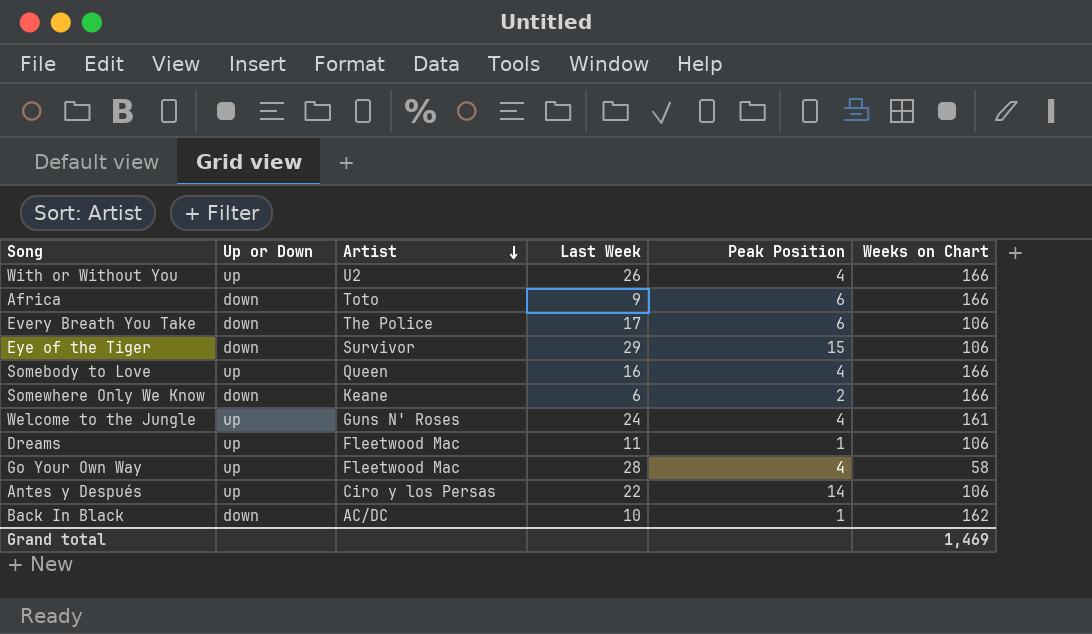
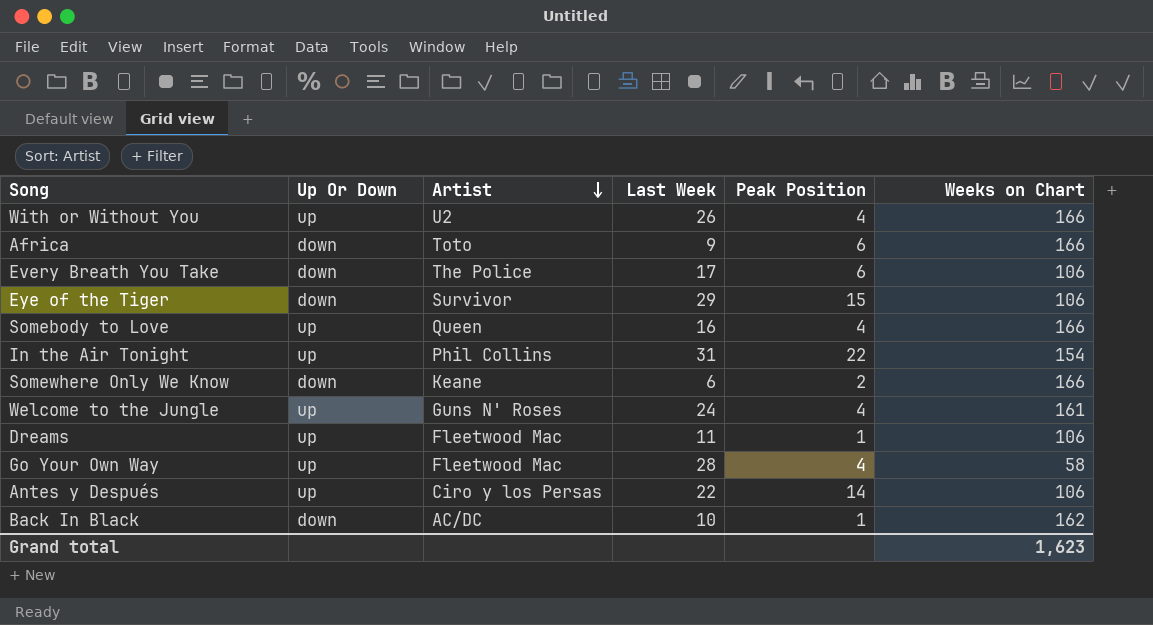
column name: Up or Down -> Up Or Down
row In the Air Tonight: none -> up | Phil Collins | 31 | 22 | 154
Grand total | Weeks on Chart: 1,469 -> 1,623

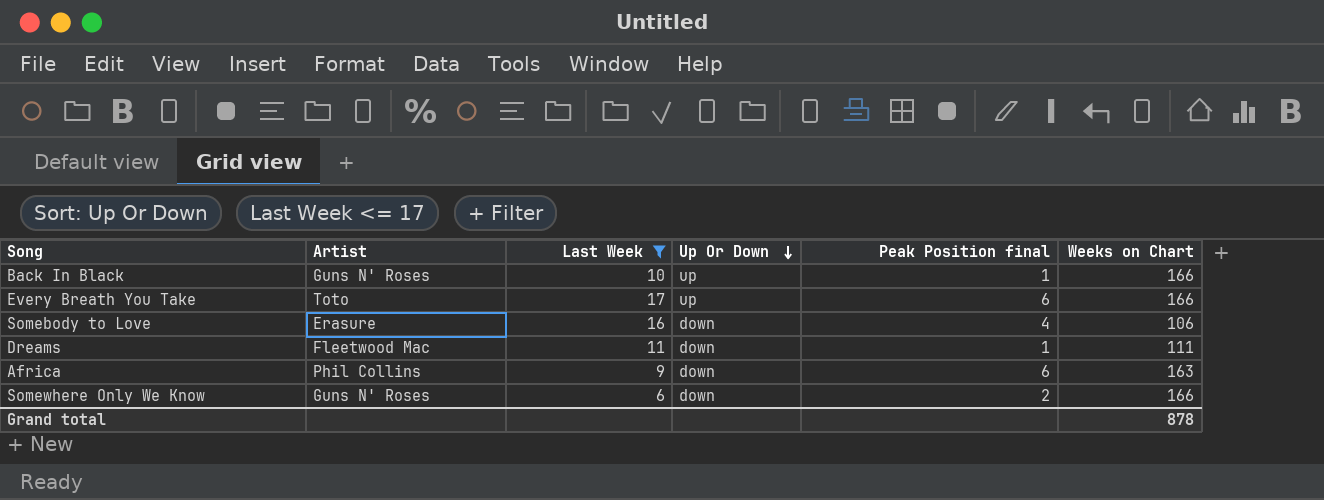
filter: none -> Last Week <= 17
row order: Artist descending -> Up Or Down descending
column Up Or Down | position: 2 -> 4
column name: Peak Position -> Peak Position final
Back In Black | Artist: AC/DC -> Guns N' Roses
Back In Black | Up Or Down: down -> up
Back In Black | Weeks on Chart: 162 -> 166
Every Breath You Take | Artist: The Police -> Toto
Every Breath You Take | Up Or Down: down -> up
Every Breath You Take | Weeks on Chart: 106 -> 166
Somebody to Love | Artist: Queen -> Erasure
Somebody to Love | Up Or Down: up -> down
Somebody to Love | Weeks on Chart: 166 -> 106
Dreams | Up Or Down: up -> down
Dreams | Weeks on Chart: 106 -> 111
Africa | Artist: Toto -> Phil Collins
Africa | Weeks on Chart: 166 -> 163
Somewhere Only We Know | Artist: Keane -> Guns N' Roses
Grand total | Weeks on Chart: 1,623 -> 878

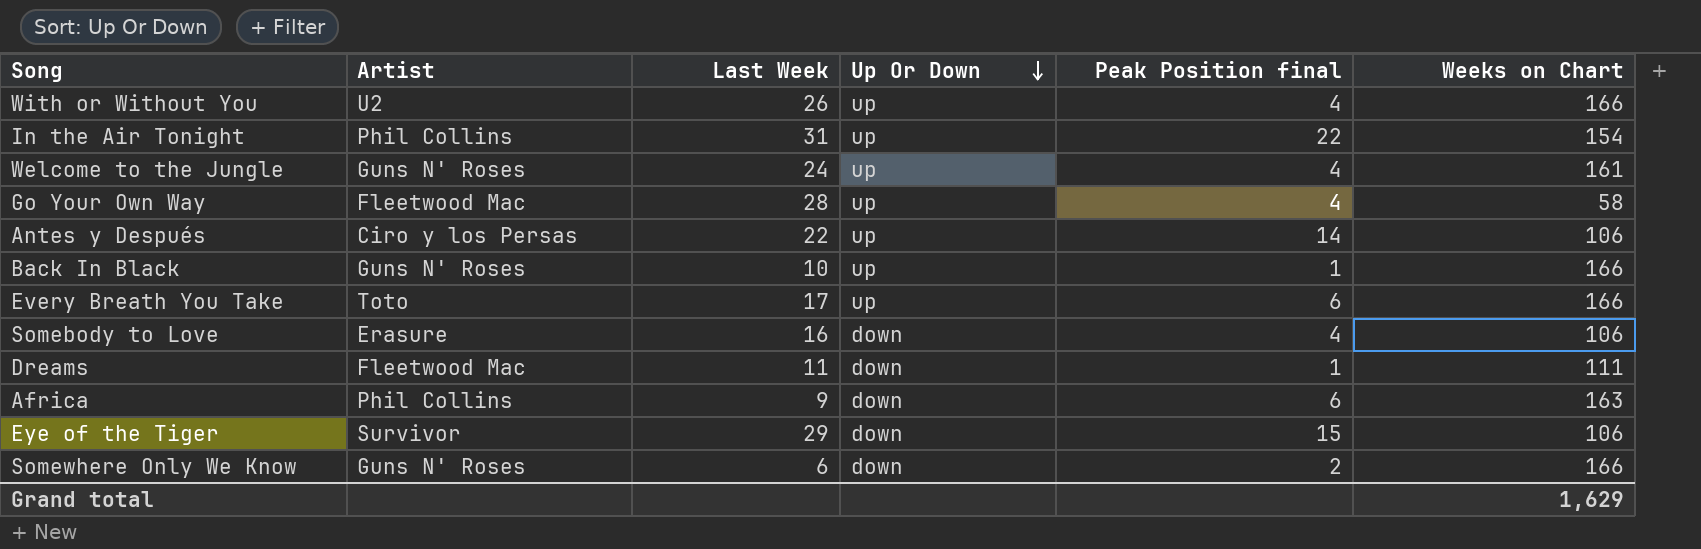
filter: Last Week <= 17 -> none
Grand total | Weeks on Chart: 878 -> 1,629

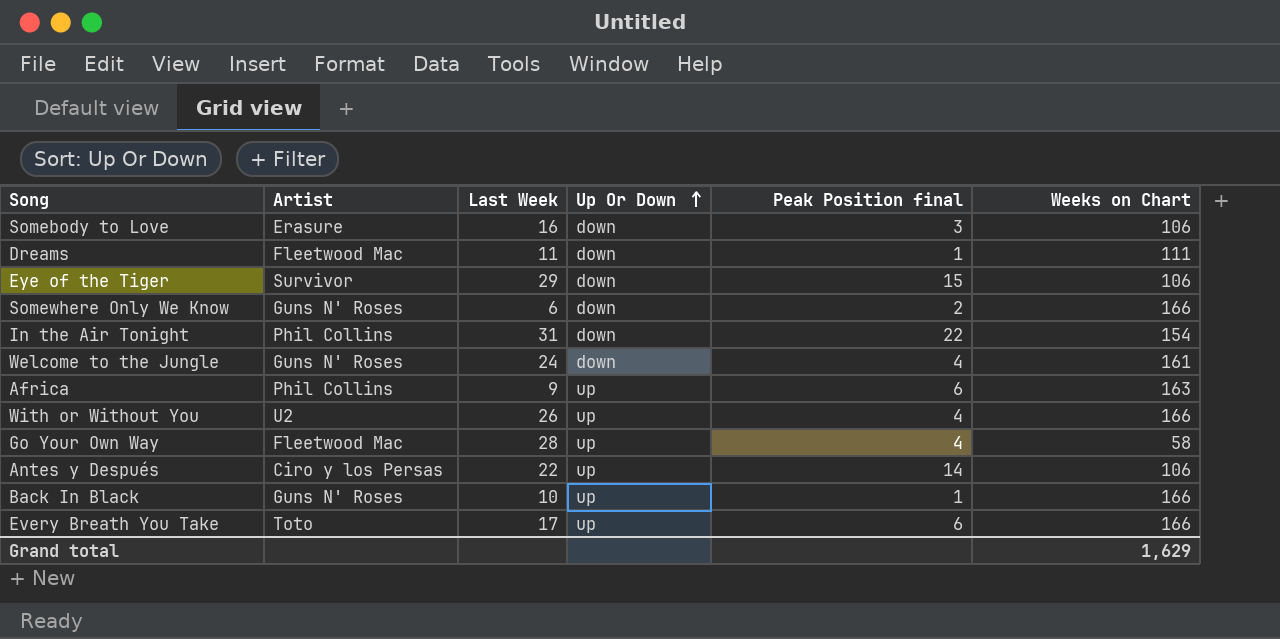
row order: Up Or Down descending -> Up Or Down ascending
Somebody to Love | Peak Position final: 4 -> 3
In the Air Tonight | Up Or Down: up -> down
Welcome to the Jungle | Up Or Down: up -> down
Africa | Up Or Down: down -> up

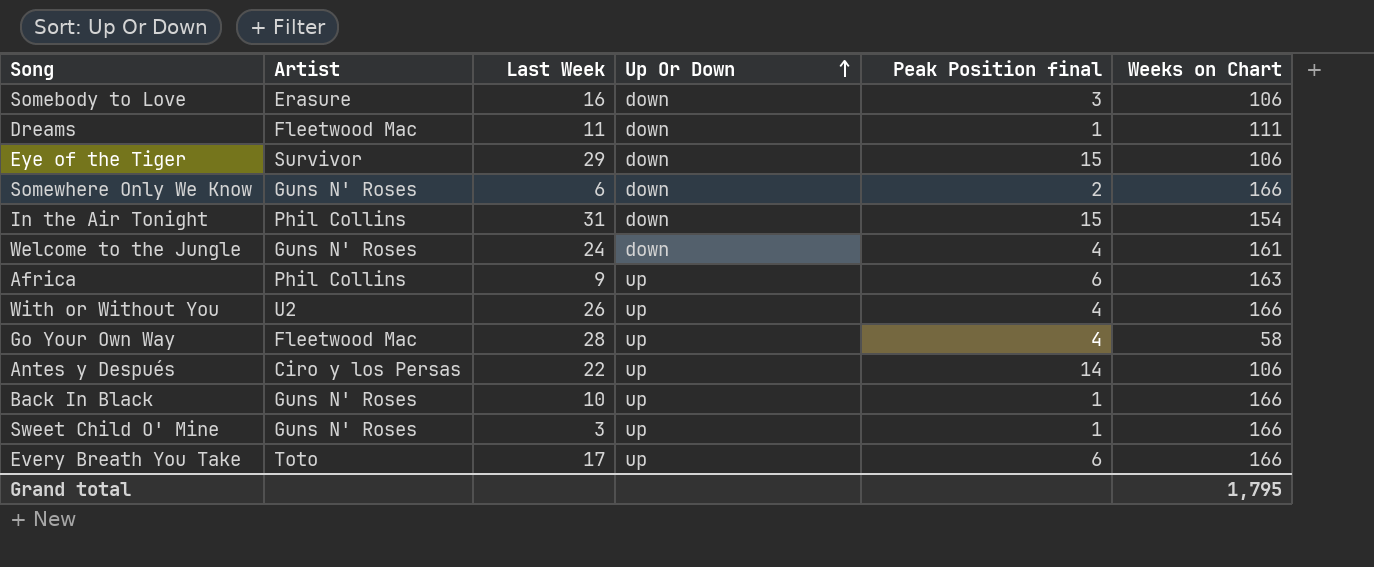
In the Air Tonight | Peak Position final: 22 -> 15
row Sweet Child O' Mine: none -> Guns N' Roses | 3 | up | 1 | 166
Grand total | Weeks on Chart: 1,629 -> 1,795

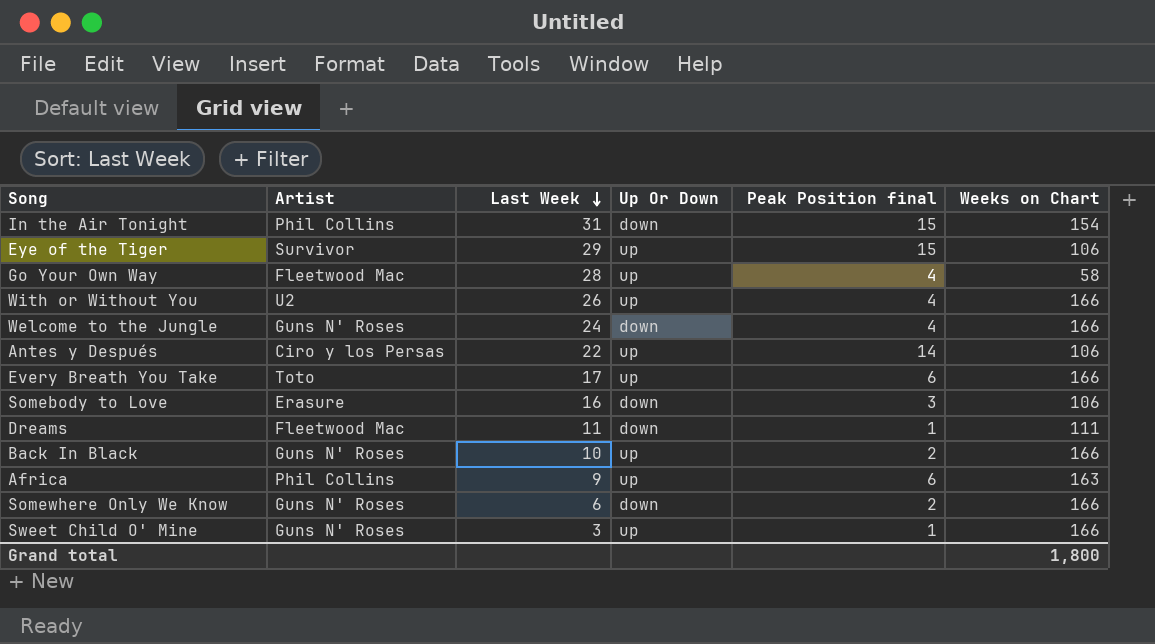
row order: Up Or Down ascending -> Last Week descending
Eye of the Tiger | Up Or Down: down -> up
Welcome to the Jungle | Weeks on Chart: 161 -> 166
Back In Black | Peak Position final: 1 -> 2
Grand total | Weeks on Chart: 1,795 -> 1,800

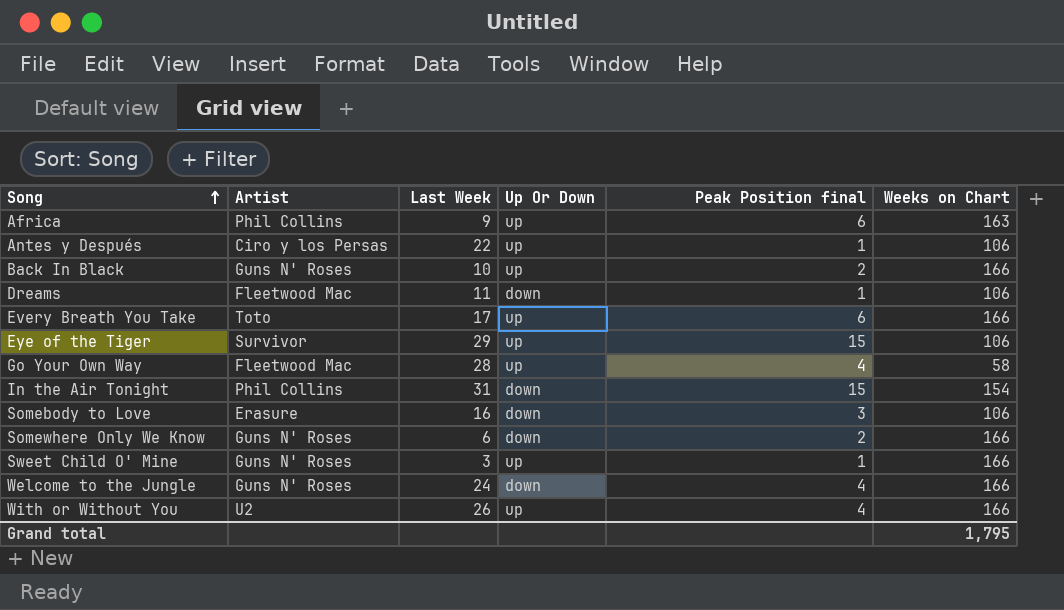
row order: Last Week descending -> Song ascending
Antes y Después | Peak Position final: 14 -> 1
Dreams | Weeks on Chart: 111 -> 106
Grand total | Weeks on Chart: 1,800 -> 1,795

